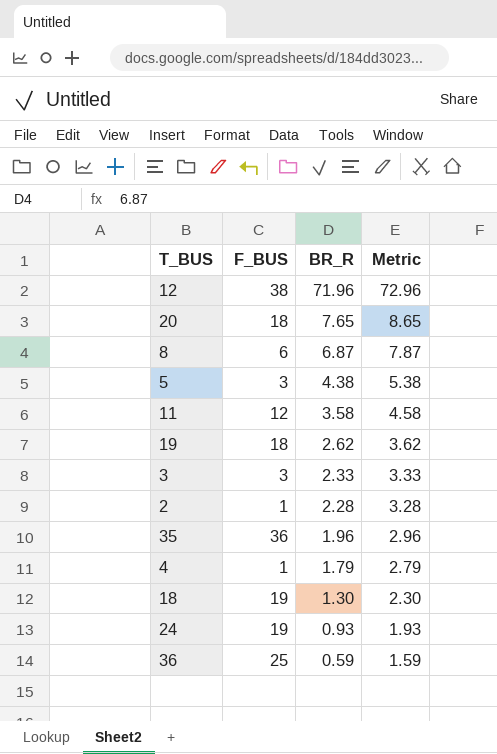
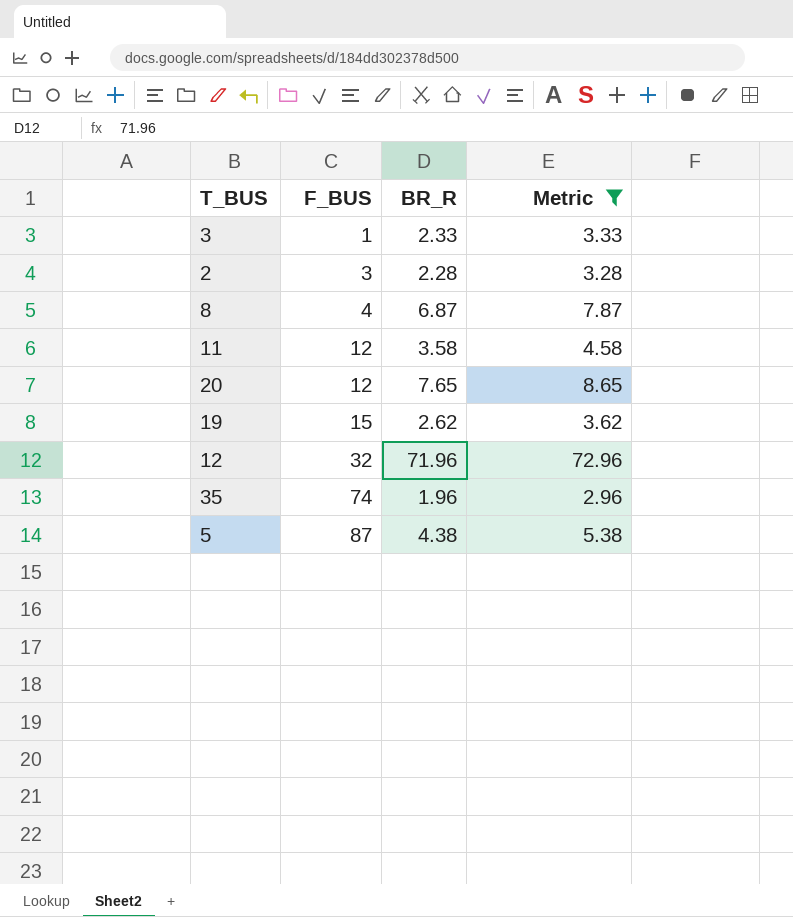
filter: none -> Metric >= 2.96
row order: BR_R descending -> F_BUS ascending
3 | F_BUS: 3 -> 1
2 | F_BUS: 1 -> 3
8 | F_BUS: 6 -> 4
20 | F_BUS: 18 -> 12
19 | F_BUS: 18 -> 15
12 | F_BUS: 38 -> 32
35 | F_BUS: 36 -> 74
5 | F_BUS: 3 -> 87

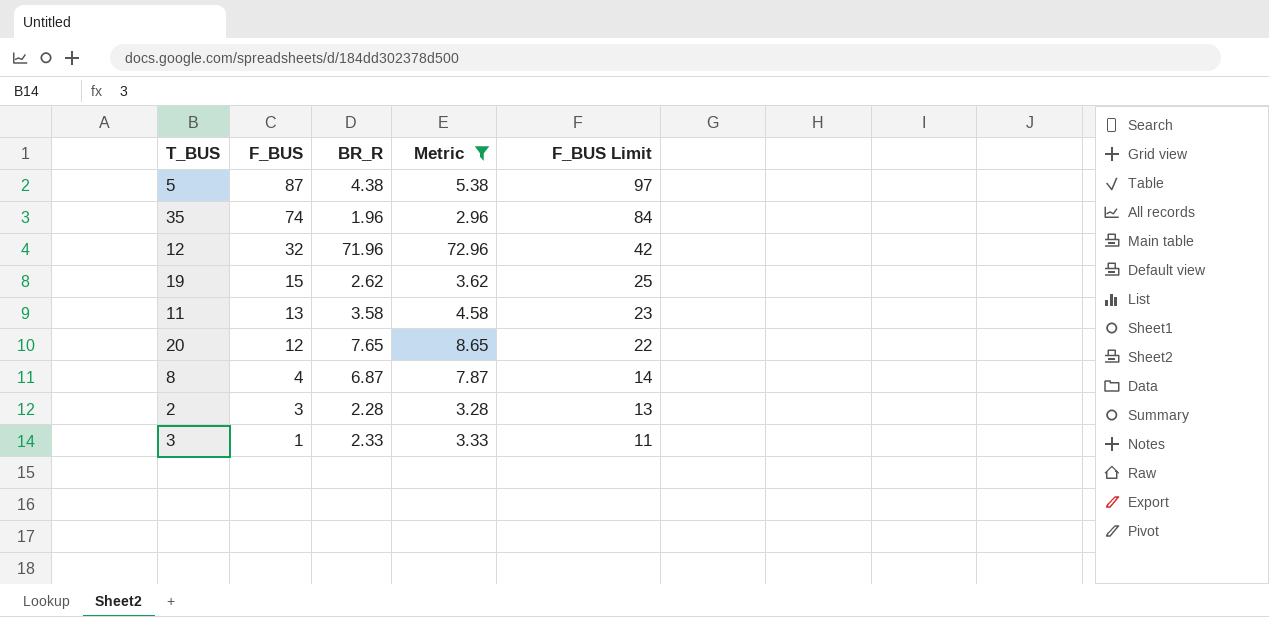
row order: F_BUS ascending -> F_BUS descending
column F_BUS Limit | formula: none -> [F_BUS] + 10
11 | F_BUS: 12 -> 13

